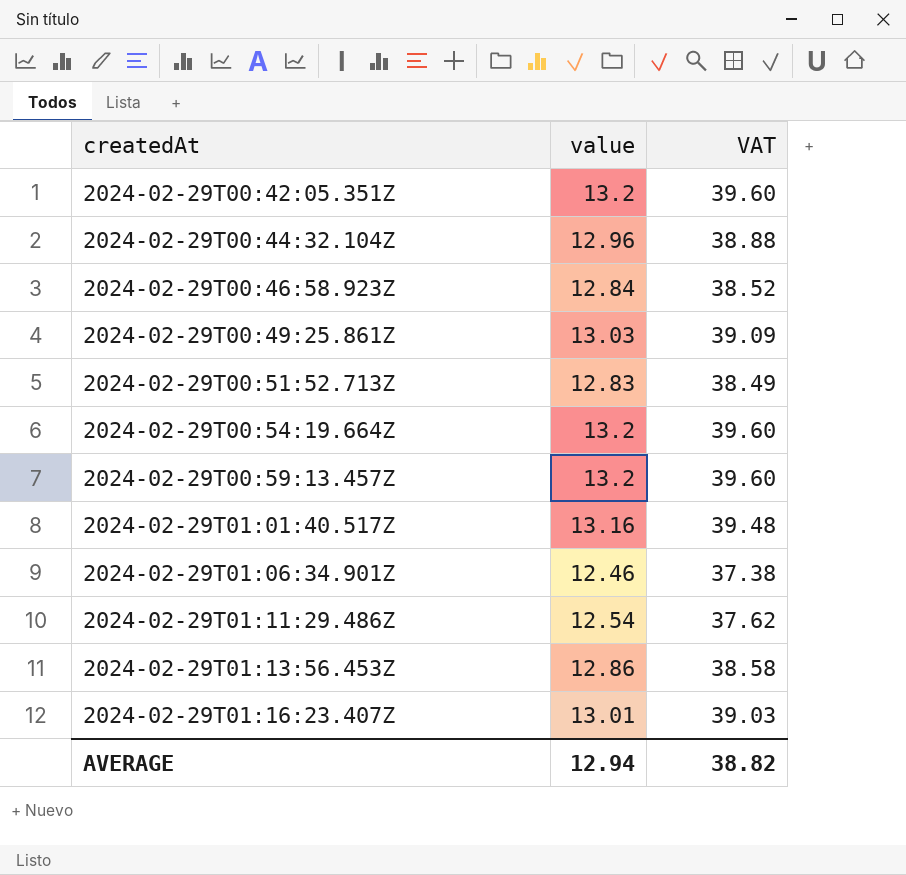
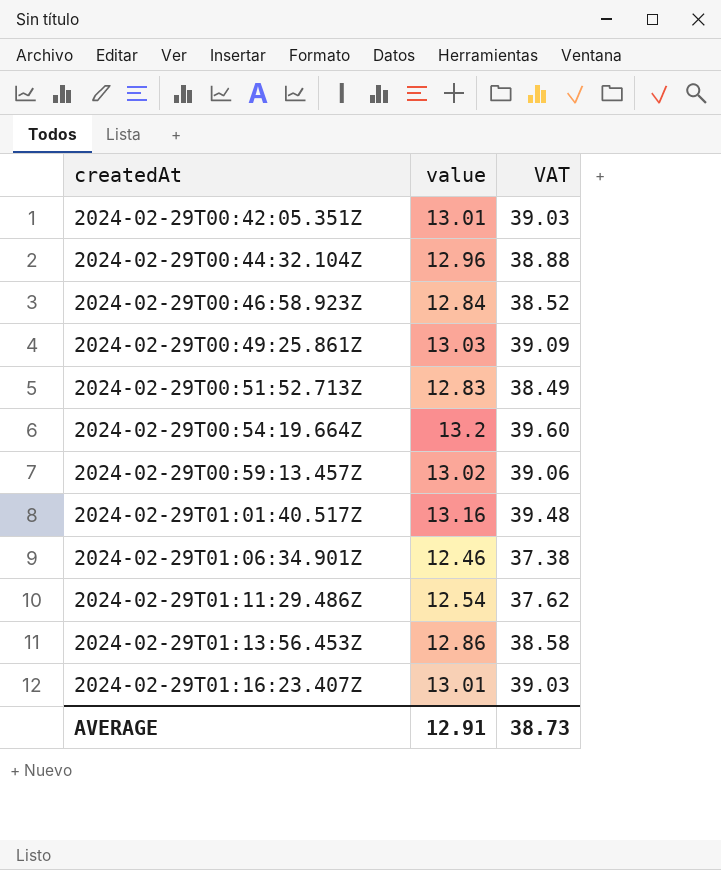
2024-02-29T00:42:05.351Z | value: 13.2 -> 13.01
2024-02-29T00:42:05.351Z | VAT: 39.60 -> 39.03
2024-02-29T00:59:13.457Z | value: 13.2 -> 13.02
2024-02-29T00:59:13.457Z | VAT: 39.60 -> 39.06
AVERAGE | value: 12.94 -> 12.91
AVERAGE | VAT: 38.82 -> 38.73

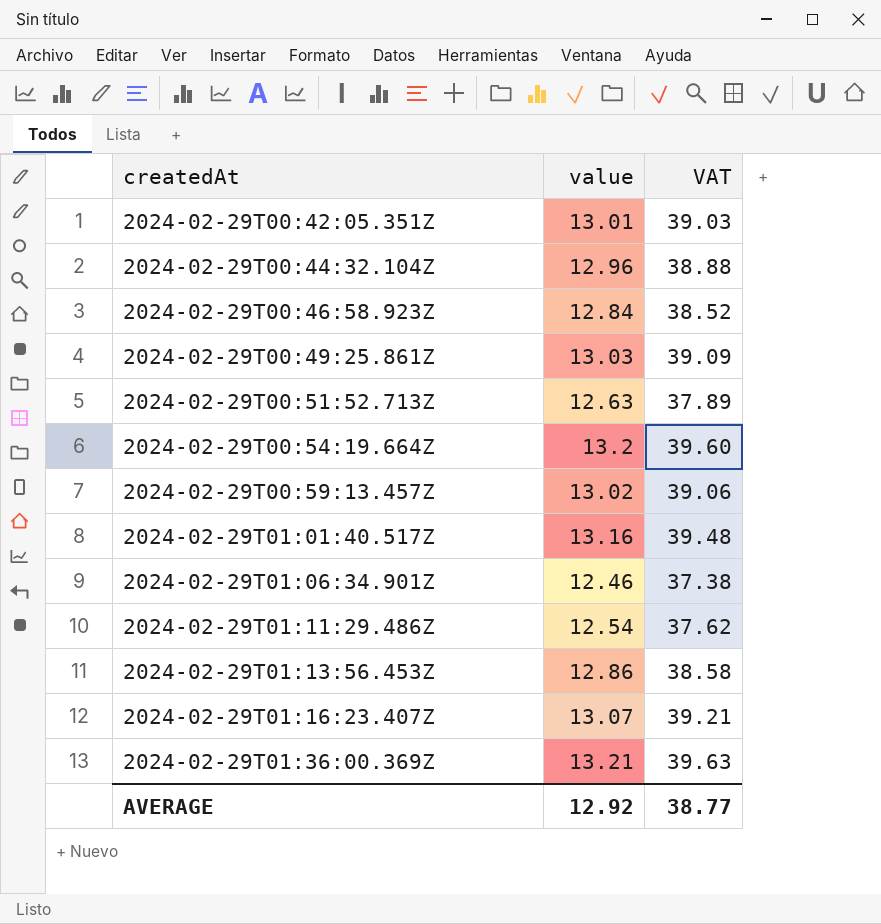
2024-02-29T00:51:52.713Z | value: 12.83 -> 12.63
2024-02-29T00:51:52.713Z | VAT: 38.49 -> 37.89
2024-02-29T01:16:23.407Z | value: 13.01 -> 13.07
2024-02-29T01:16:23.407Z | VAT: 39.03 -> 39.21
row 2024-02-29T01:36:00.369Z: none -> 13.21 | 39.63
AVERAGE | value: 12.91 -> 12.92
AVERAGE | VAT: 38.73 -> 38.77

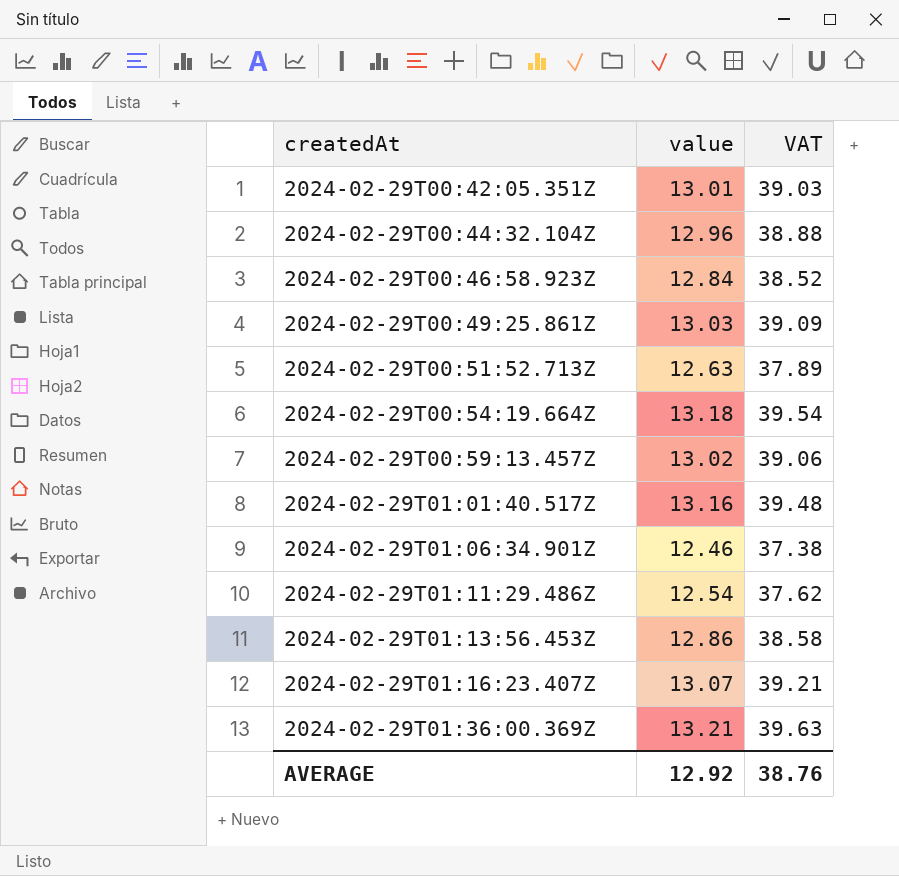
2024-02-29T00:54:19.664Z | value: 13.2 -> 13.18
2024-02-29T00:54:19.664Z | VAT: 39.60 -> 39.54
AVERAGE | VAT: 38.77 -> 38.76

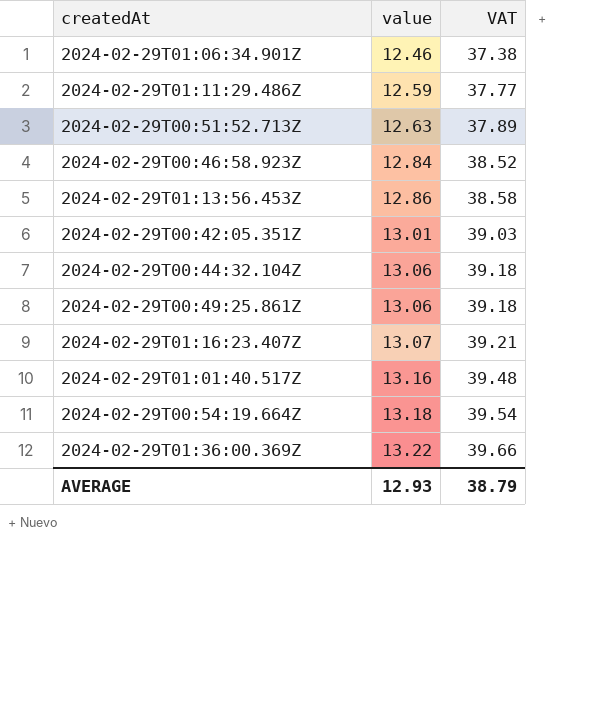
row order: createdAt ascending -> value ascending
row 2024-02-29T00:59:13.457Z: 13.02 | 39.06 -> none
2024-02-29T01:11:29.486Z | value: 12.54 -> 12.59
2024-02-29T01:11:29.486Z | VAT: 37.62 -> 37.77
2024-02-29T00:44:32.104Z | value: 12.96 -> 13.06
2024-02-29T00:44:32.104Z | VAT: 38.88 -> 39.18
2024-02-29T00:49:25.861Z | value: 13.03 -> 13.06
2024-02-29T00:49:25.861Z | VAT: 39.09 -> 39.18
2024-02-29T01:36:00.369Z | value: 13.21 -> 13.22
2024-02-29T01:36:00.369Z | VAT: 39.63 -> 39.66
AVERAGE | value: 12.92 -> 12.93
AVERAGE | VAT: 38.76 -> 38.79

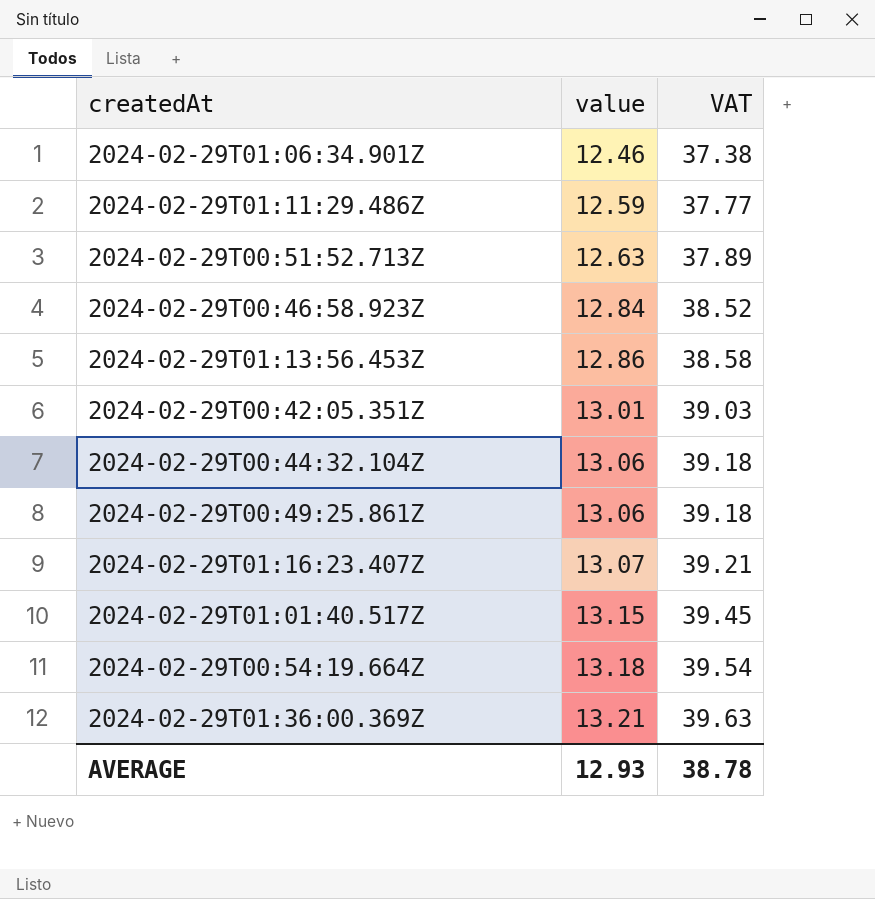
2024-02-29T01:01:40.517Z | value: 13.16 -> 13.15
2024-02-29T01:01:40.517Z | VAT: 39.48 -> 39.45
2024-02-29T01:36:00.369Z | value: 13.22 -> 13.21
2024-02-29T01:36:00.369Z | VAT: 39.66 -> 39.63
AVERAGE | VAT: 38.79 -> 38.78

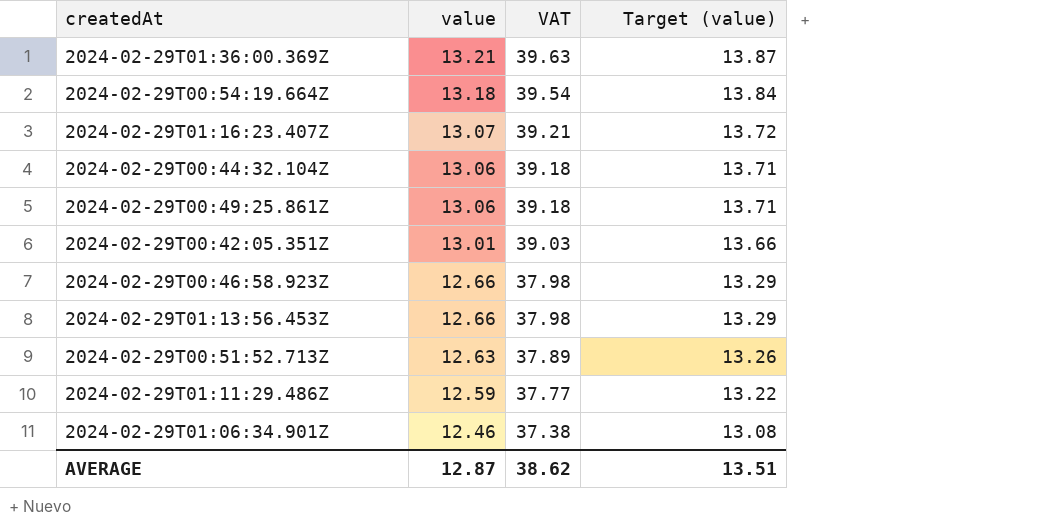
row order: value ascending -> value descending
column Target (value) | formula: none -> [value] * 1.05
row 2024-02-29T01:01:40.517Z: 13.15 | 39.45 -> none
2024-02-29T00:46:58.923Z | value: 12.84 -> 12.66
2024-02-29T00:46:58.923Z | VAT: 38.52 -> 37.98
2024-02-29T01:13:56.453Z | value: 12.86 -> 12.66
2024-02-29T01:13:56.453Z | VAT: 38.58 -> 37.98
AVERAGE | value: 12.93 -> 12.87
AVERAGE | VAT: 38.78 -> 38.62

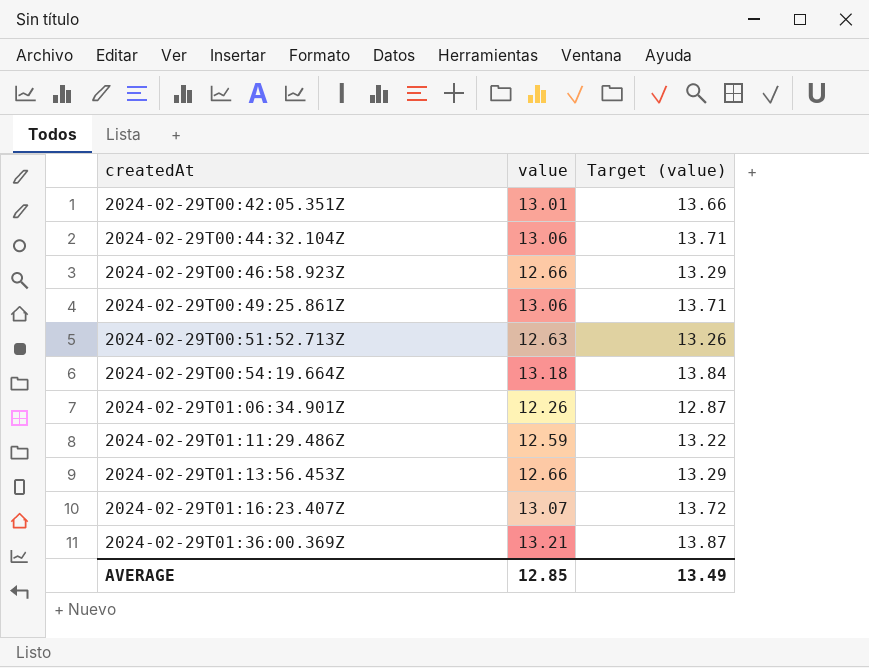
row order: value descending -> createdAt ascending
column VAT | formula: [value] * 3 -> none
2024-02-29T01:06:34.901Z | value: 12.46 -> 12.26
2024-02-29T01:06:34.901Z | Target (value): 13.08 -> 12.87
AVERAGE | value: 12.87 -> 12.85
AVERAGE | Target (value): 13.51 -> 13.49

